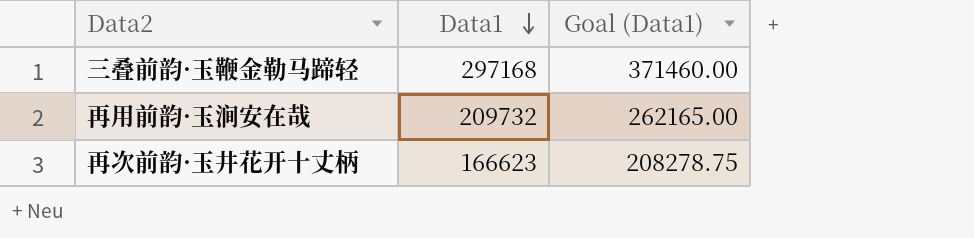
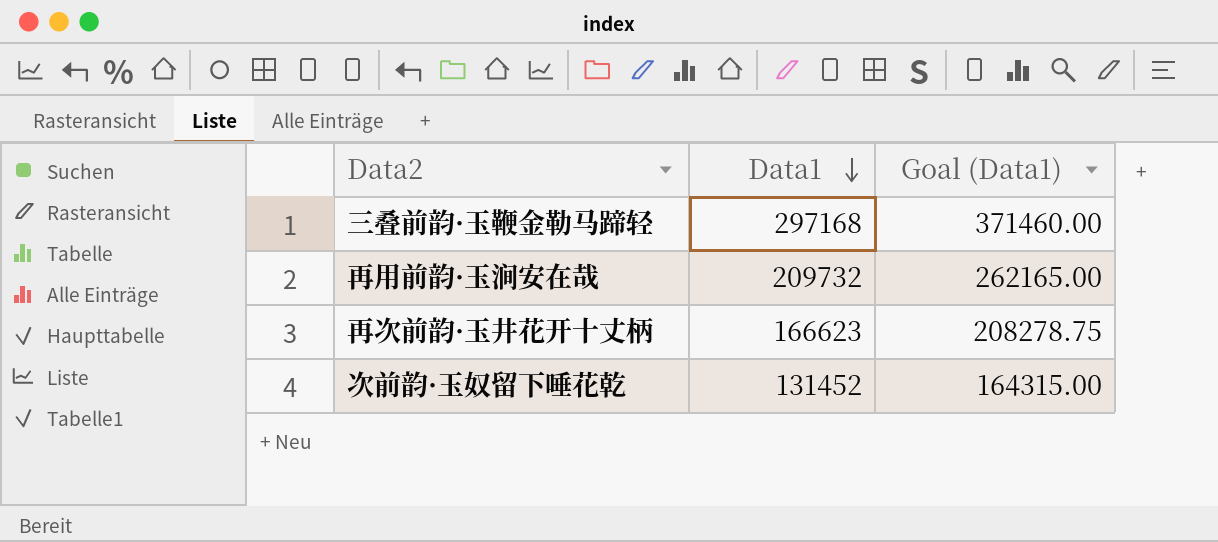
row 次前韵·玉奴留下唾花乾: none -> 131452 | 164315.00

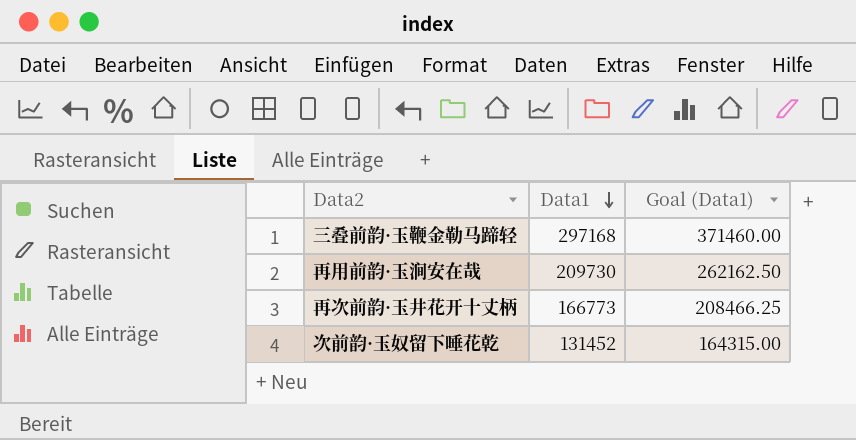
再用前韵·玉涧安在哉 | Data1: 209732 -> 209730
再用前韵·玉涧安在哉 | Goal (Data1): 262165.00 -> 262162.50
再次前韵·玉井花开十丈柄 | Data1: 166623 -> 166773
再次前韵·玉井花开十丈柄 | Goal (Data1): 208278.75 -> 208466.25

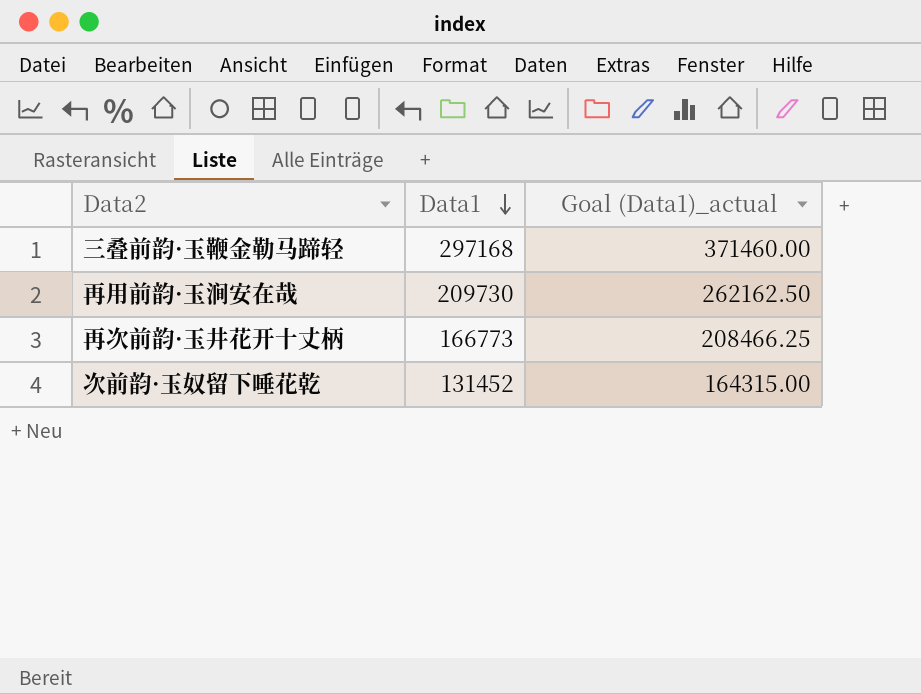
column name: Goal (Data1) -> Goal (Data1)_actual

